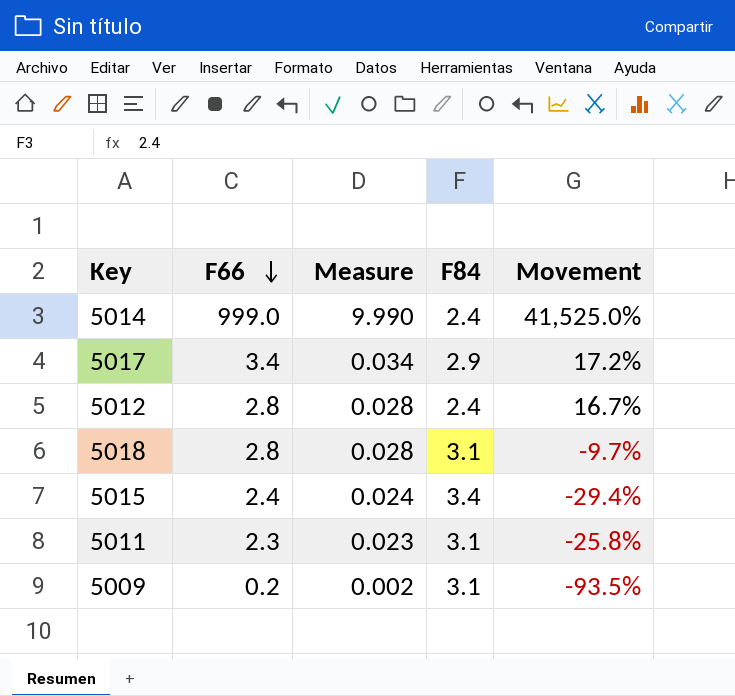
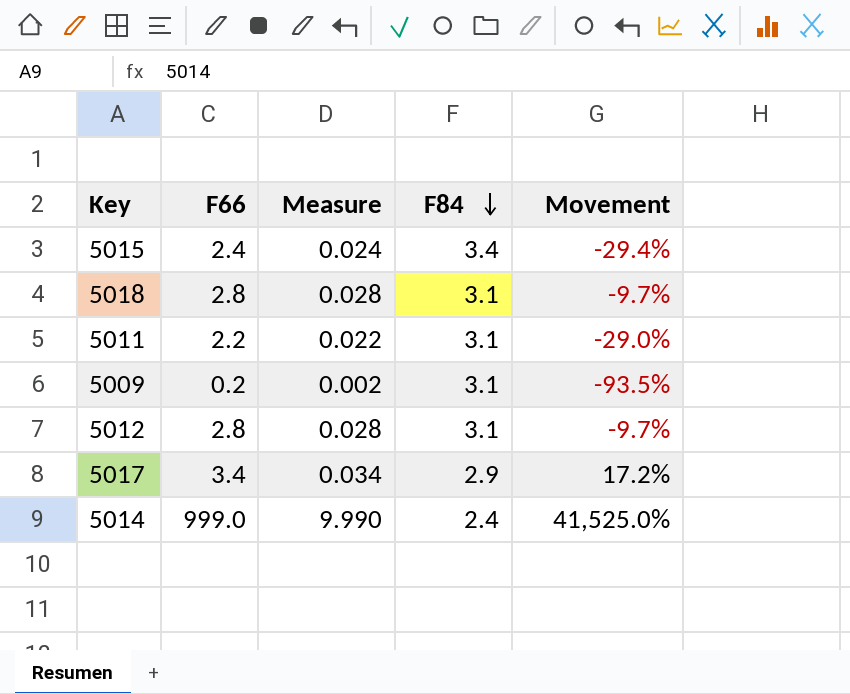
row order: F66 descending -> F84 descending
5011 | F66: 2.3 -> 2.2
5011 | Measure: 0.023 -> 0.022
5011 | Movement: -25.8% -> -29.0%
5012 | F84: 2.4 -> 3.1
5012 | Movement: 16.7% -> -9.7%

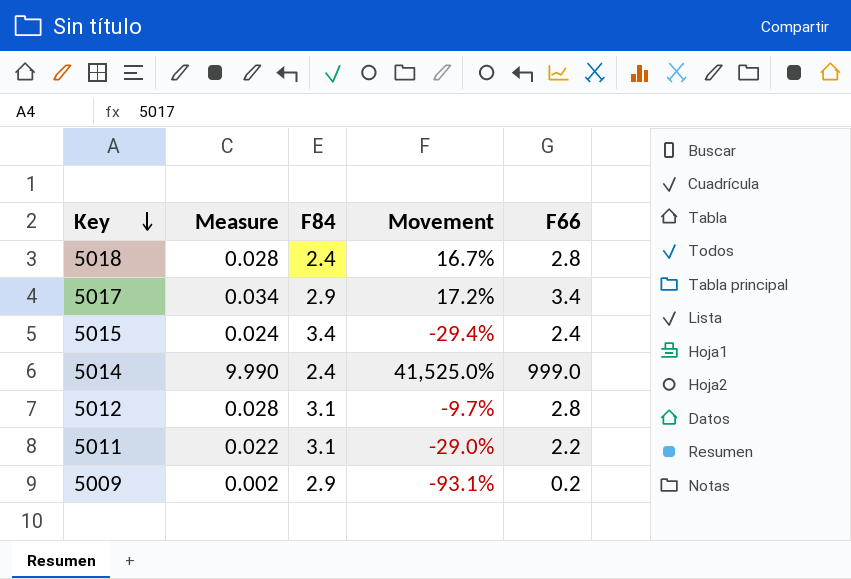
row order: F84 descending -> Key descending
column F66 | position: 2 -> 5
5018 | F84: 3.1 -> 2.4
5018 | Movement: -9.7% -> 16.7%
5009 | F84: 3.1 -> 2.9
5009 | Movement: -93.5% -> -93.1%

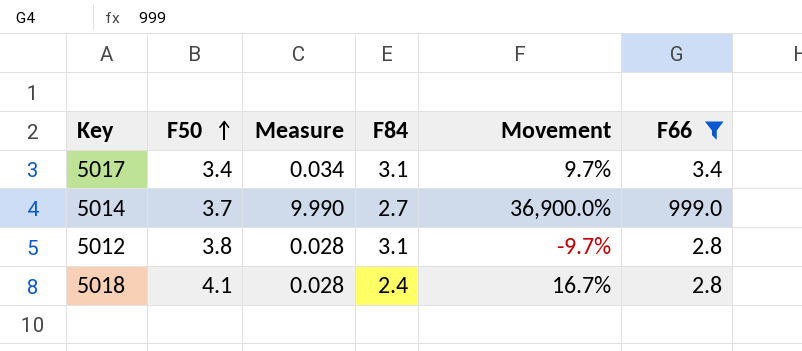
filter: none -> F66 >= 2.8
row order: Key descending -> F50 ascending
column F50 | position: none -> 2
5017 | F84: 2.9 -> 3.1
5017 | Movement: 17.2% -> 9.7%
5014 | F84: 2.4 -> 2.7
5014 | Movement: 41,525.0% -> 36,900.0%

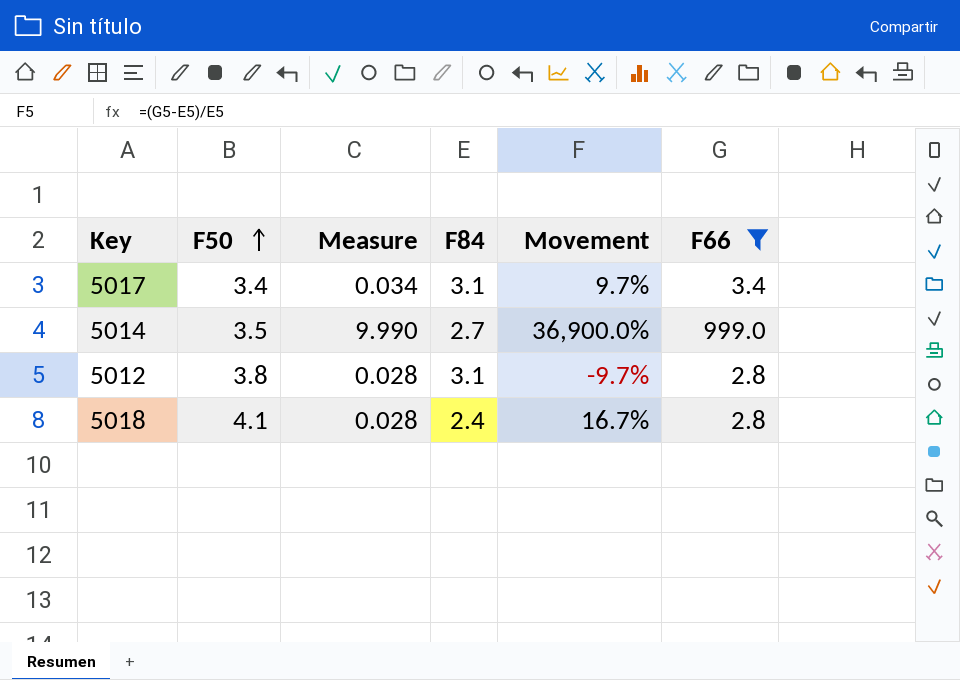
5014 | F50: 3.7 -> 3.5

